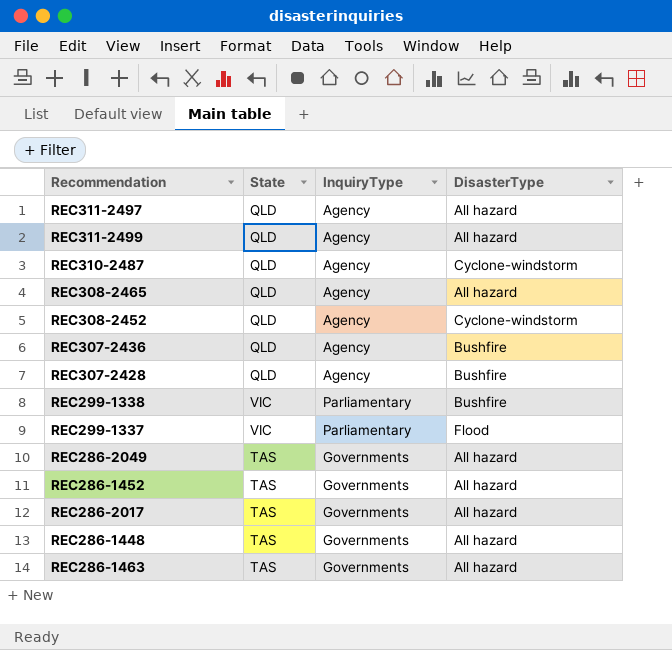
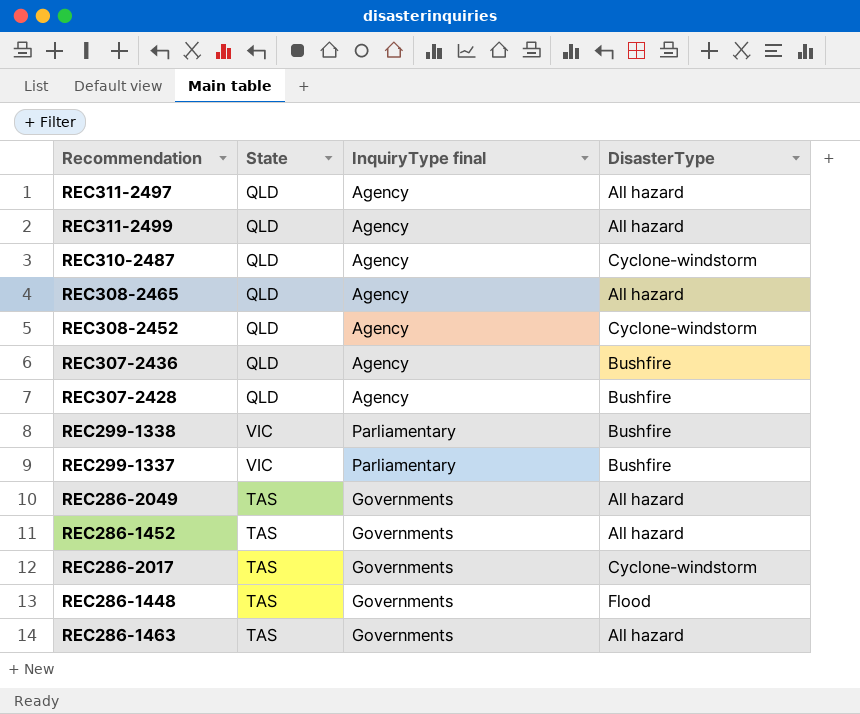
column name: InquiryType -> InquiryType final
REC299-1337 | DisasterType: Flood -> Bushfire
REC286-2017 | DisasterType: All hazard -> Cyclone-windstorm
REC286-1448 | DisasterType: All hazard -> Flood

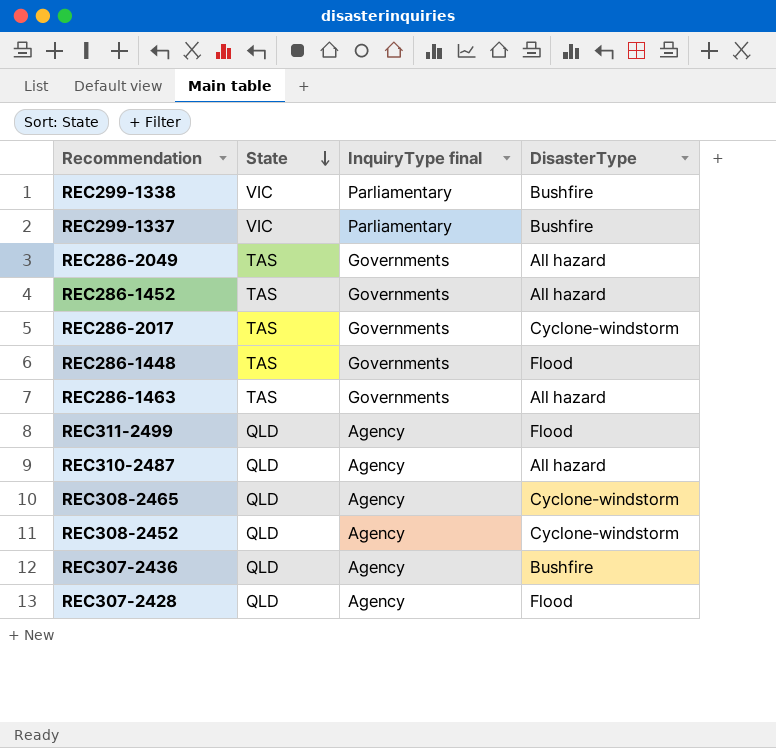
row order: none -> State descending
row REC311-2497: QLD | Agency | All hazard -> none
REC311-2499 | DisasterType: All hazard -> Flood
REC310-2487 | DisasterType: Cyclone-windstorm -> All hazard
REC308-2465 | DisasterType: All hazard -> Cyclone-windstorm
REC307-2428 | DisasterType: Bushfire -> Flood

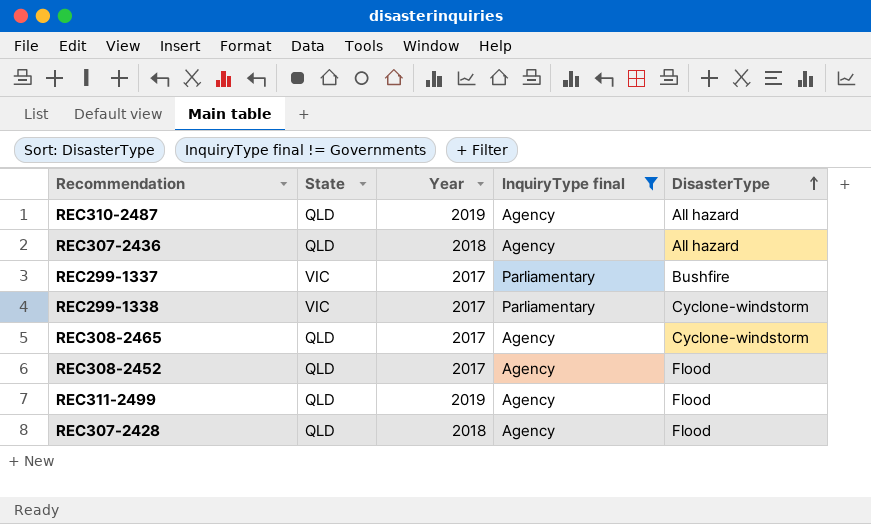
filter: none -> InquiryType final != Governments
row order: State descending -> DisasterType ascending
column Year | position: none -> 3
REC307-2436 | DisasterType: Bushfire -> All hazard
REC299-1338 | DisasterType: Bushfire -> Cyclone-windstorm
REC308-2452 | DisasterType: Cyclone-windstorm -> Flood

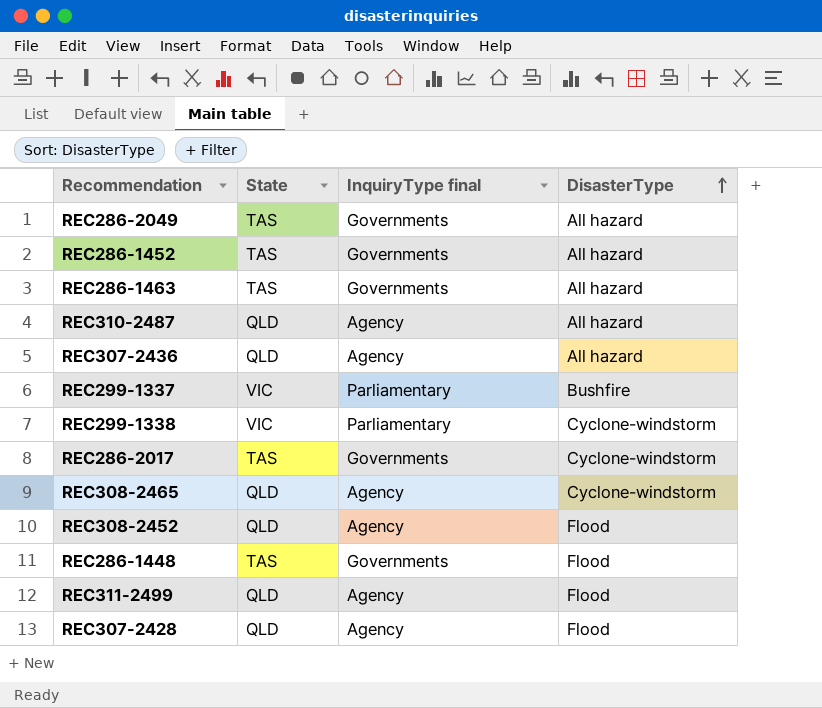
filter: InquiryType final != Governments -> none
column Year | position: 3 -> none

